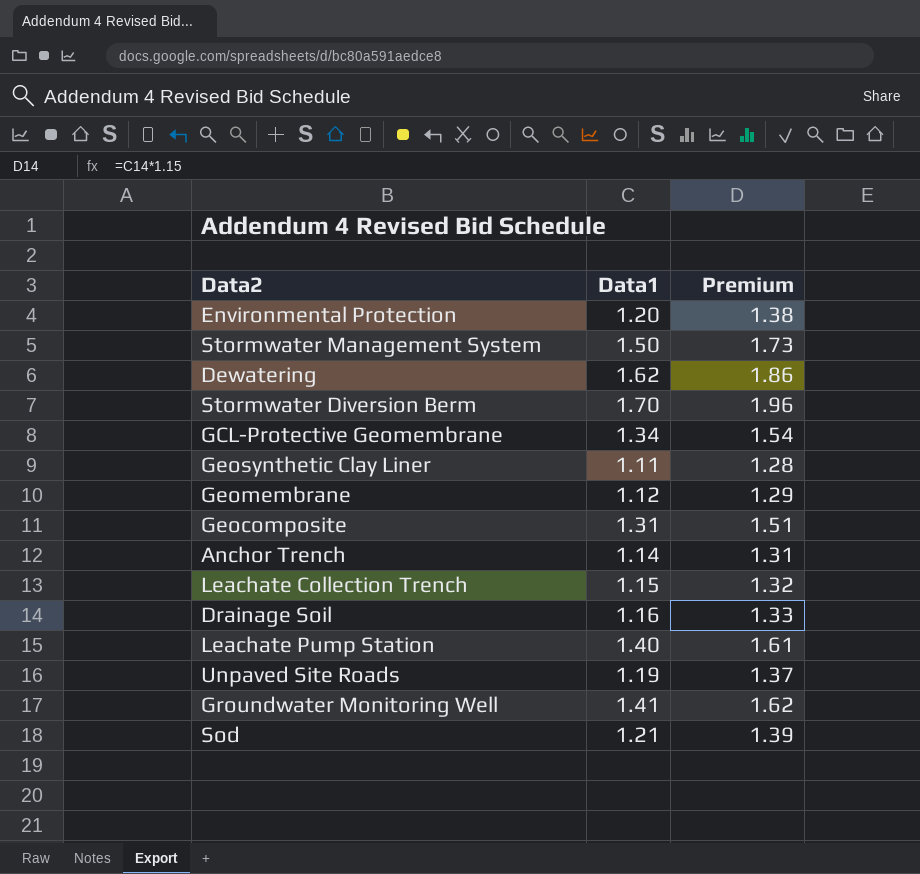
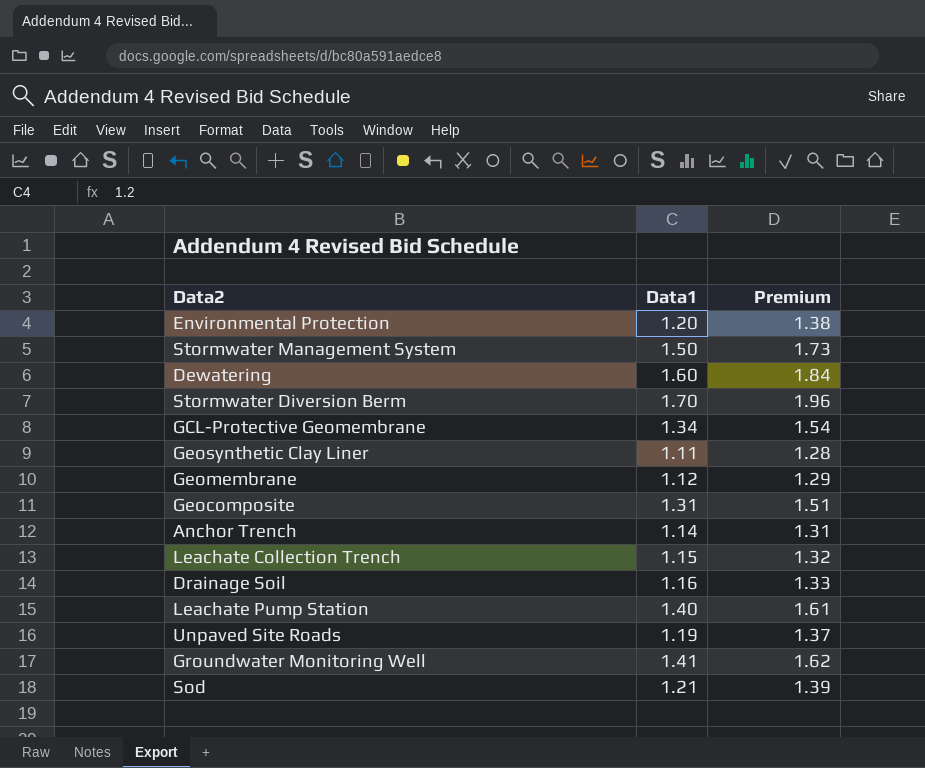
Dewatering | Data1: 1.62 -> 1.60
Dewatering | Premium: 1.86 -> 1.84

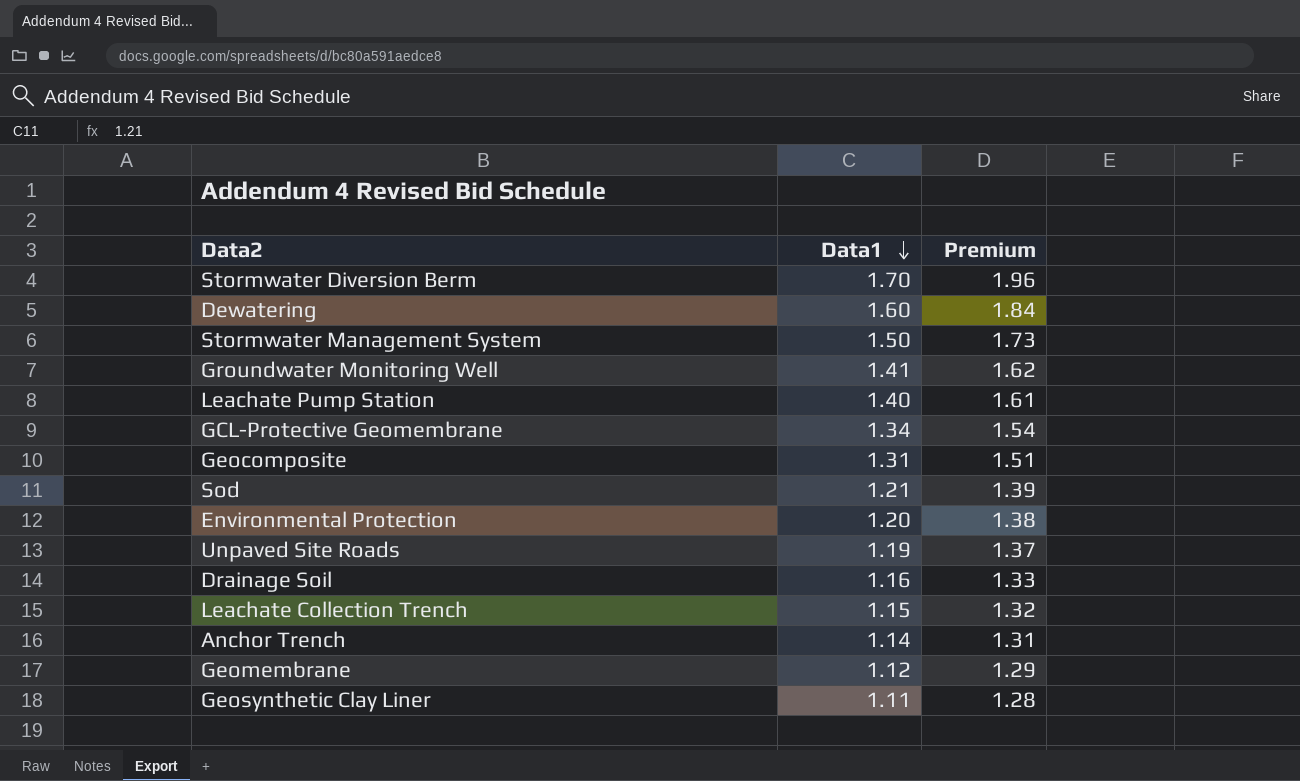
row order: none -> Data1 descending

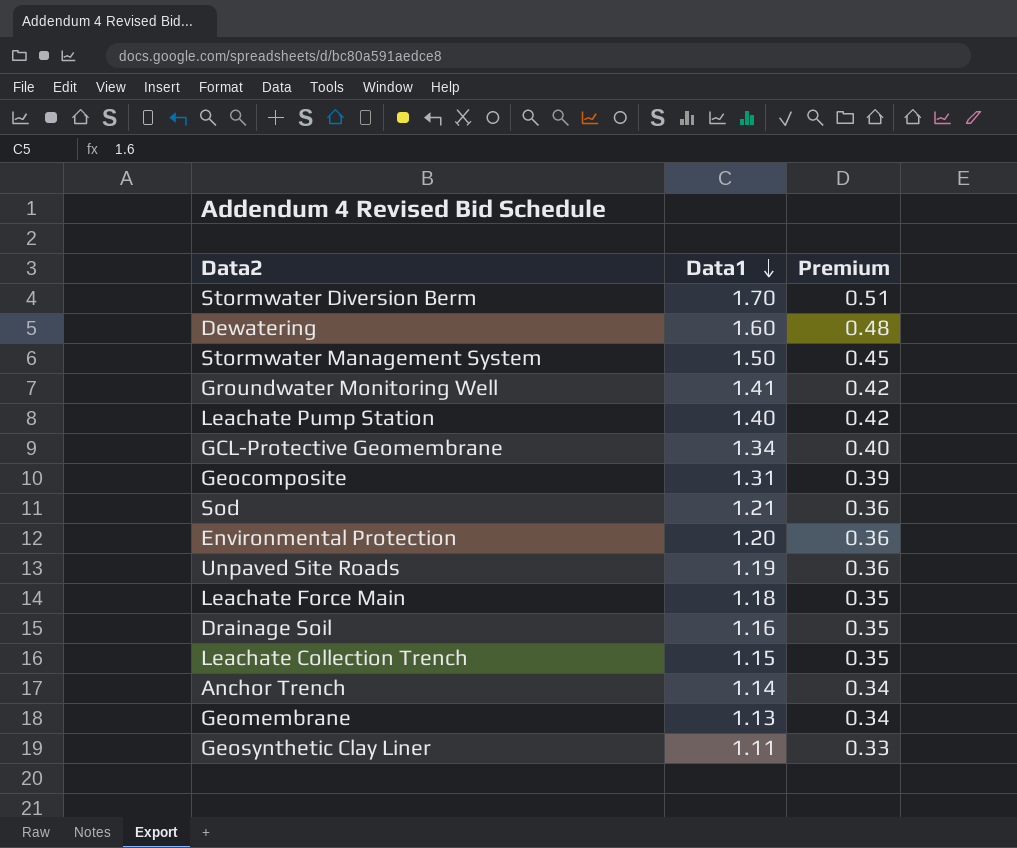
column Premium | formula: [Data1] * 1.15 -> [Data1] * 0.3
row Leachate Force Main: none -> 1.18 | 0.35
Geomembrane | Data1: 1.12 -> 1.13

